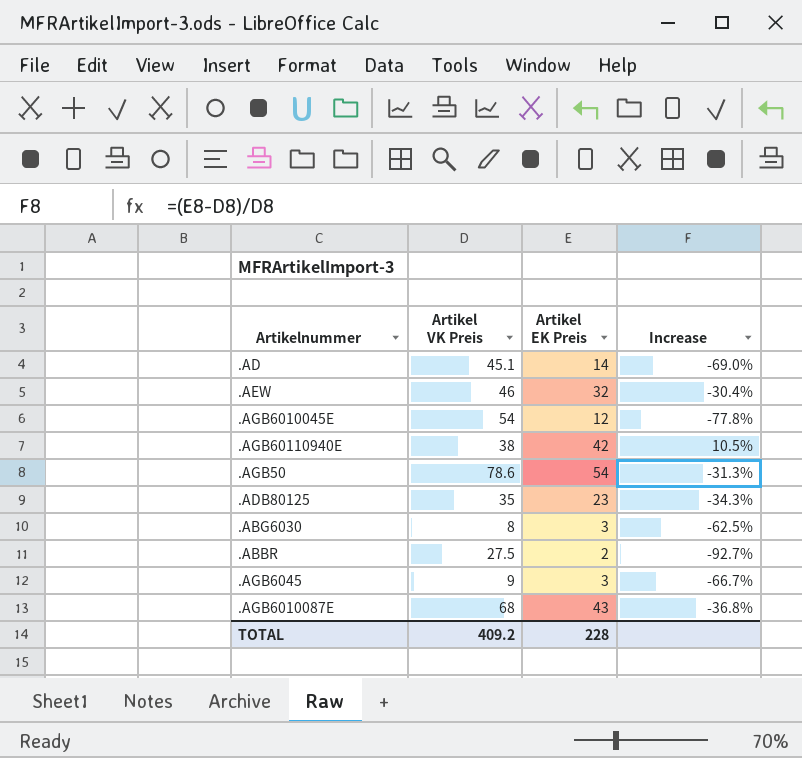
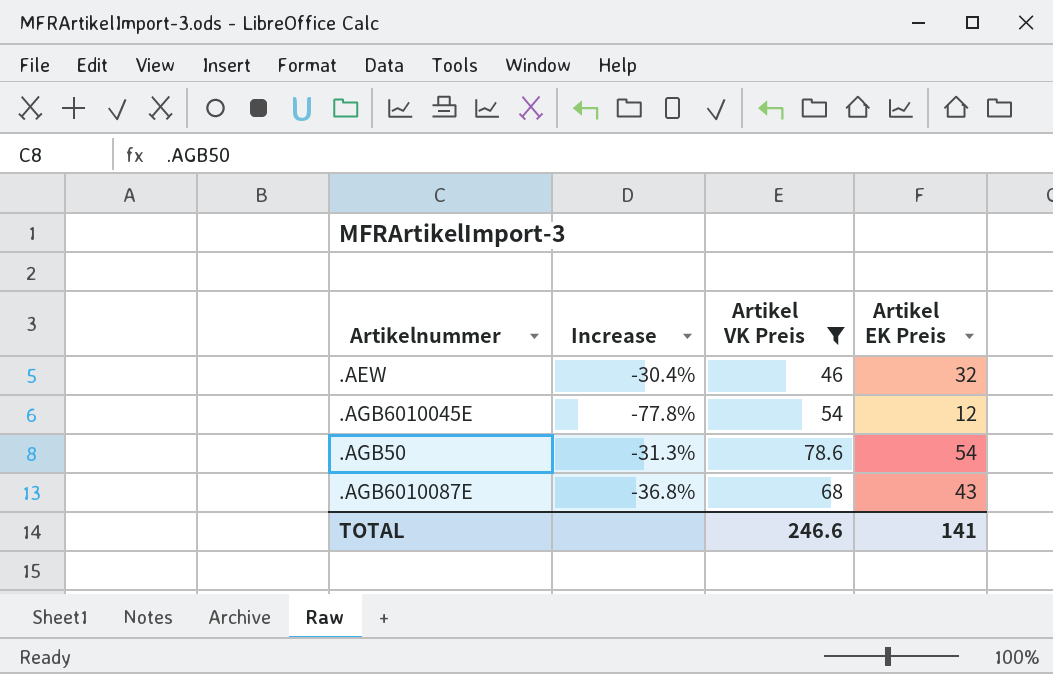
filter: none -> Artikel VK Preis >= 46
column Increase | position: 4 -> 2
TOTAL | Artikel VK Preis: 409.2 -> 246.6
TOTAL | Artikel EK Preis: 228 -> 141

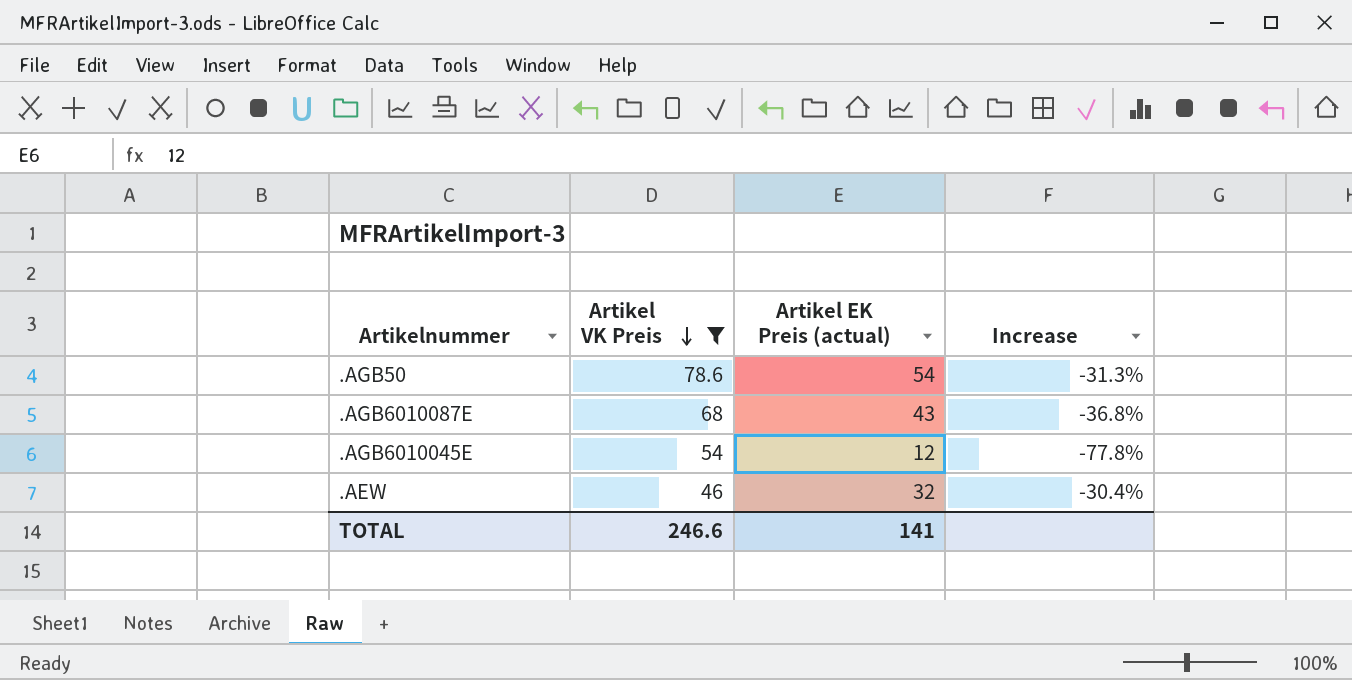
row order: none -> Artikel VK Preis descending
column name: Artikel EK Preis -> Artikel EK Preis (actual)
column Increase | position: 2 -> 4

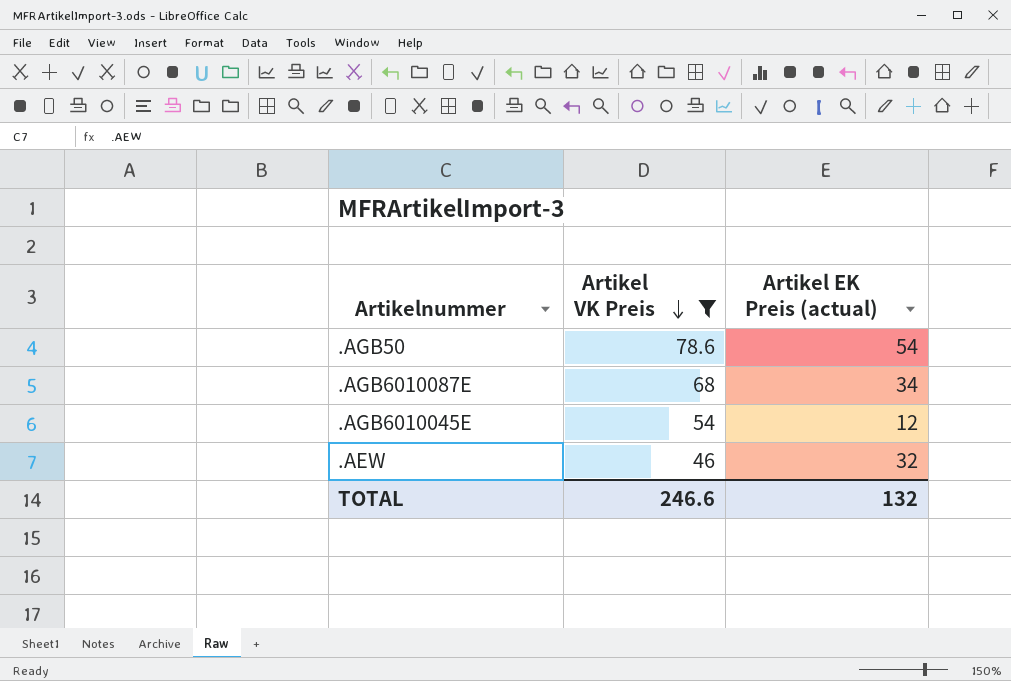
column Increase | formula: ([Artikel EK Preis (actual)] - [Artikel VK Preis]) / [Artikel VK Preis] -> none
.AGB6010087E | Artikel EK Preis (actual): 43 -> 34
TOTAL | Artikel EK Preis (actual): 141 -> 132

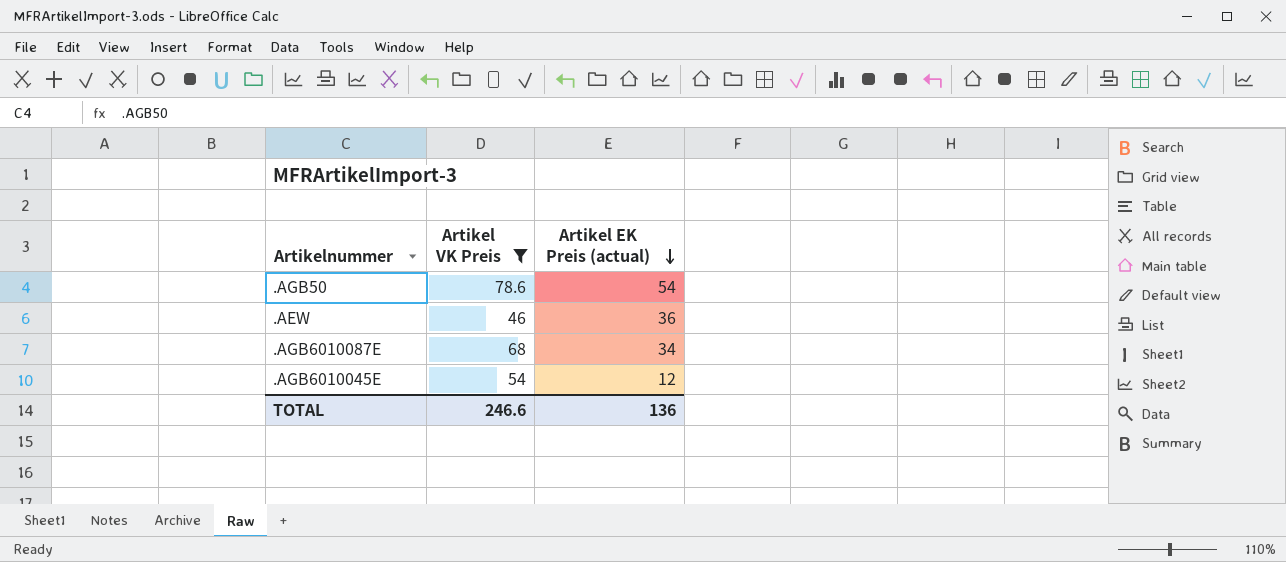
row order: Artikel VK Preis descending -> Artikel EK Preis (actual) descending
.AEW | Artikel EK Preis (actual): 32 -> 36
TOTAL | Artikel EK Preis (actual): 132 -> 136

